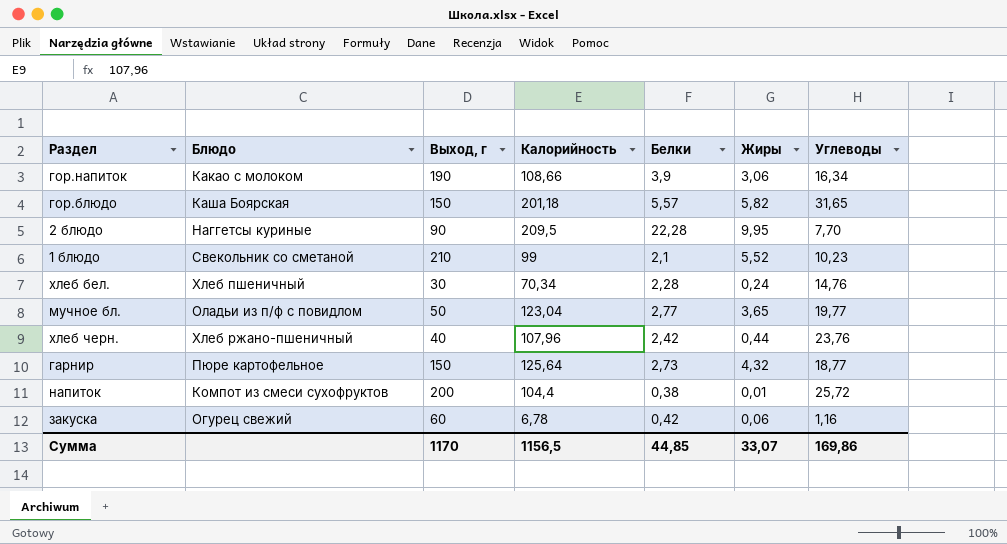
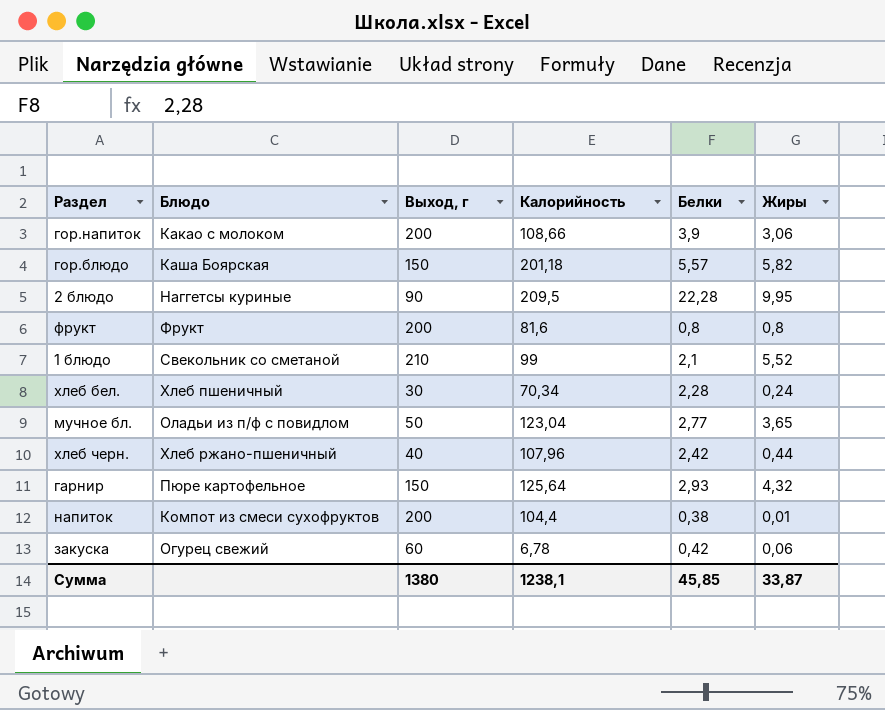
column Углеводы | position: 7 -> none
гор.напиток | Выход, г: 190 -> 200
row фрукт: none -> Фрукт | 200 | 81,6 | 0,8 | 0,8
гарнир | Белки: 2,73 -> 2,93
Сумма | Выход, г: 1170 -> 1380
Сумма | Калорийность: 1156,5 -> 1238,1
Сумма | Белки: 44,85 -> 45,85
Сумма | Жиры: 33,07 -> 33,87

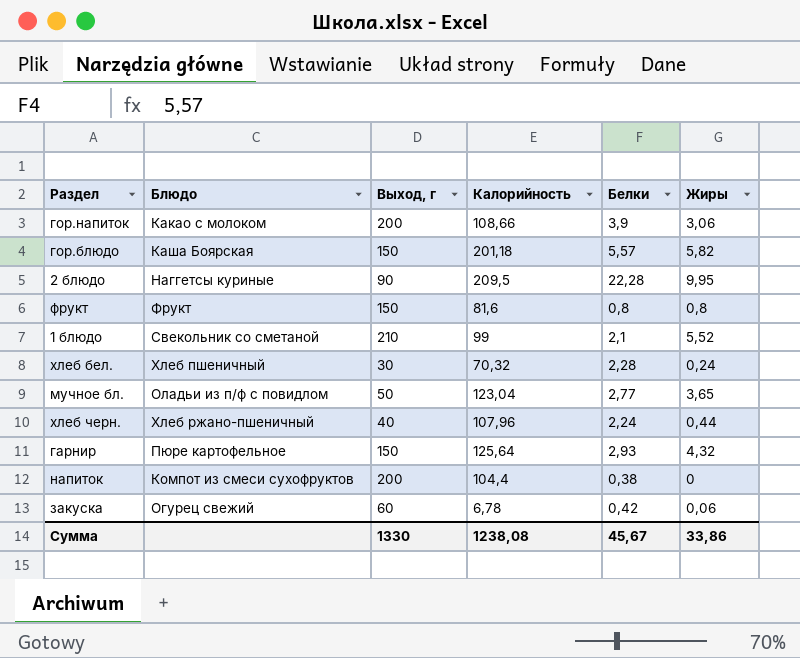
фрукт | Выход, г: 200 -> 150
хлеб бел. | Калорийность: 70,34 -> 70,32
хлеб черн. | Белки: 2,42 -> 2,24
напиток | Жиры: 0,01 -> 0
Сумма | Выход, г: 1380 -> 1330
Сумма | Калорийность: 1238,1 -> 1238,08
Сумма | Белки: 45,85 -> 45,67
Сумма | Жиры: 33,87 -> 33,86

